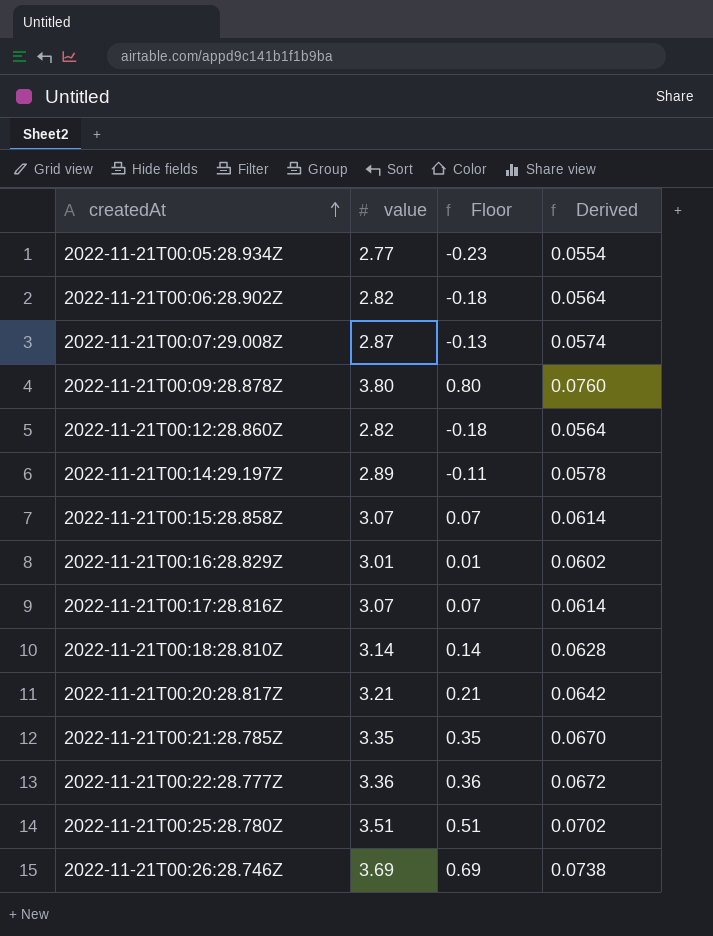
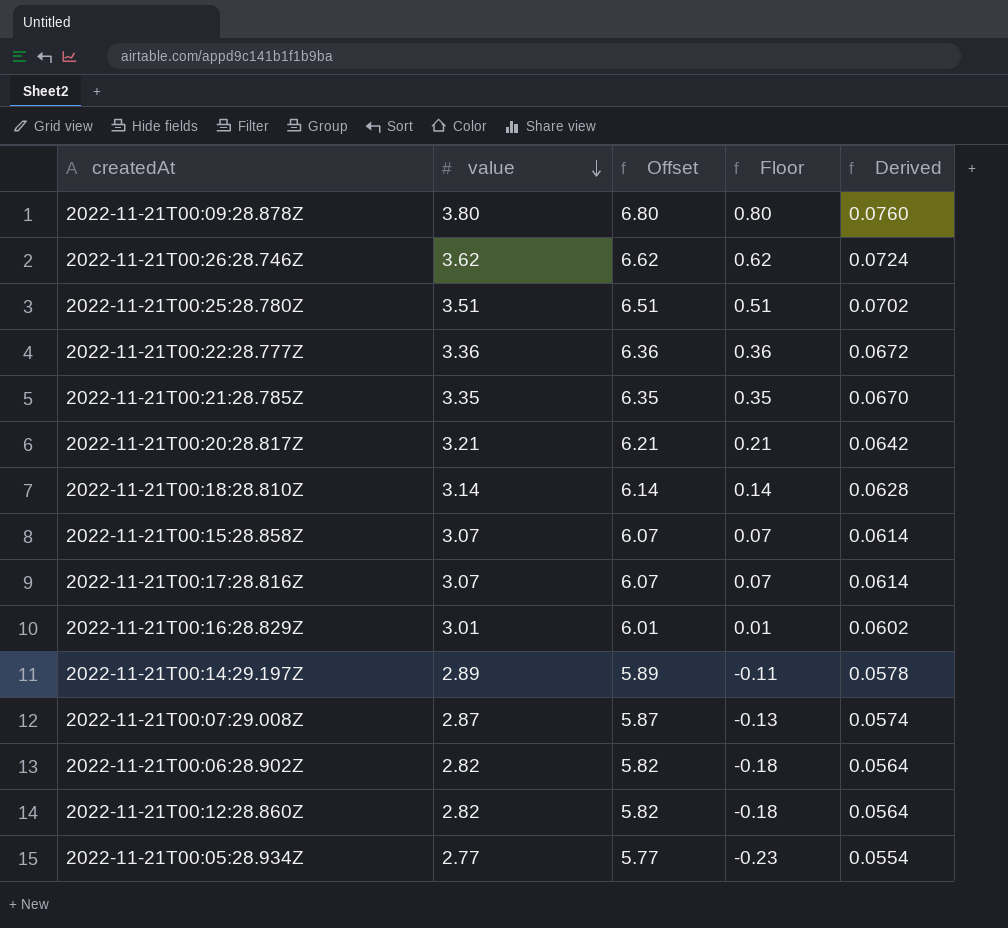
row order: createdAt ascending -> value descending
column Offset | formula: none -> [value] + 3
2022-11-21T00:26:28.746Z | value: 3.69 -> 3.62
2022-11-21T00:26:28.746Z | Floor: 0.69 -> 0.62
2022-11-21T00:26:28.746Z | Derived: 0.0738 -> 0.0724

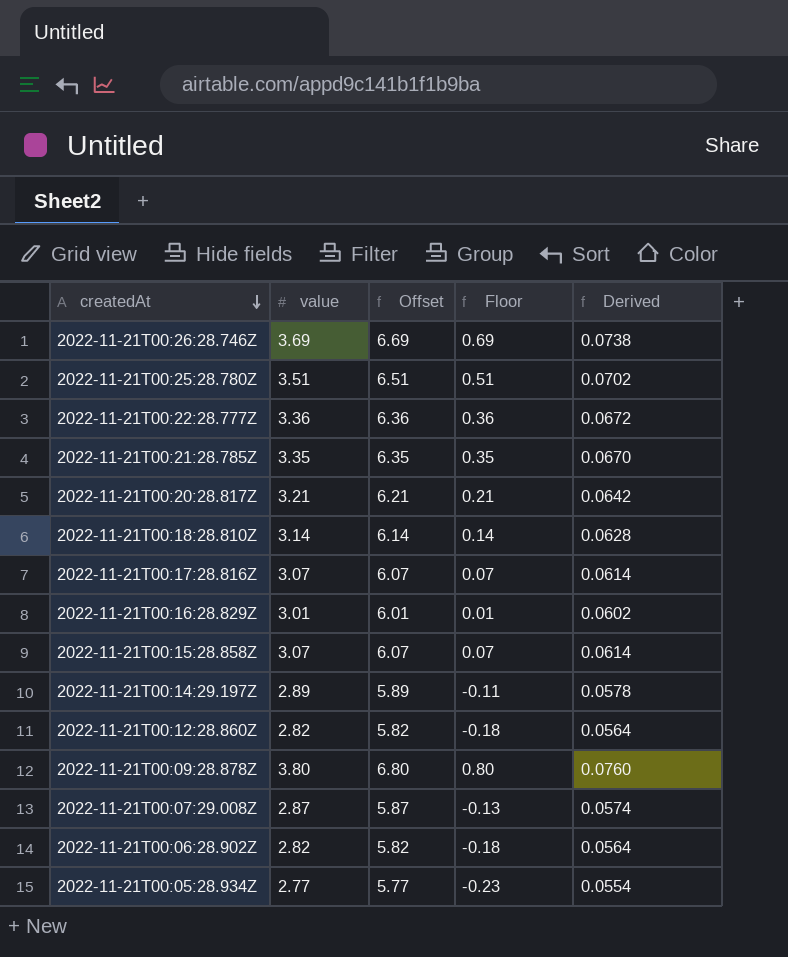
row order: value descending -> createdAt descending
2022-11-21T00:26:28.746Z | value: 3.62 -> 3.69
2022-11-21T00:26:28.746Z | Offset: 6.62 -> 6.69
2022-11-21T00:26:28.746Z | Floor: 0.62 -> 0.69
2022-11-21T00:26:28.746Z | Derived: 0.0724 -> 0.0738

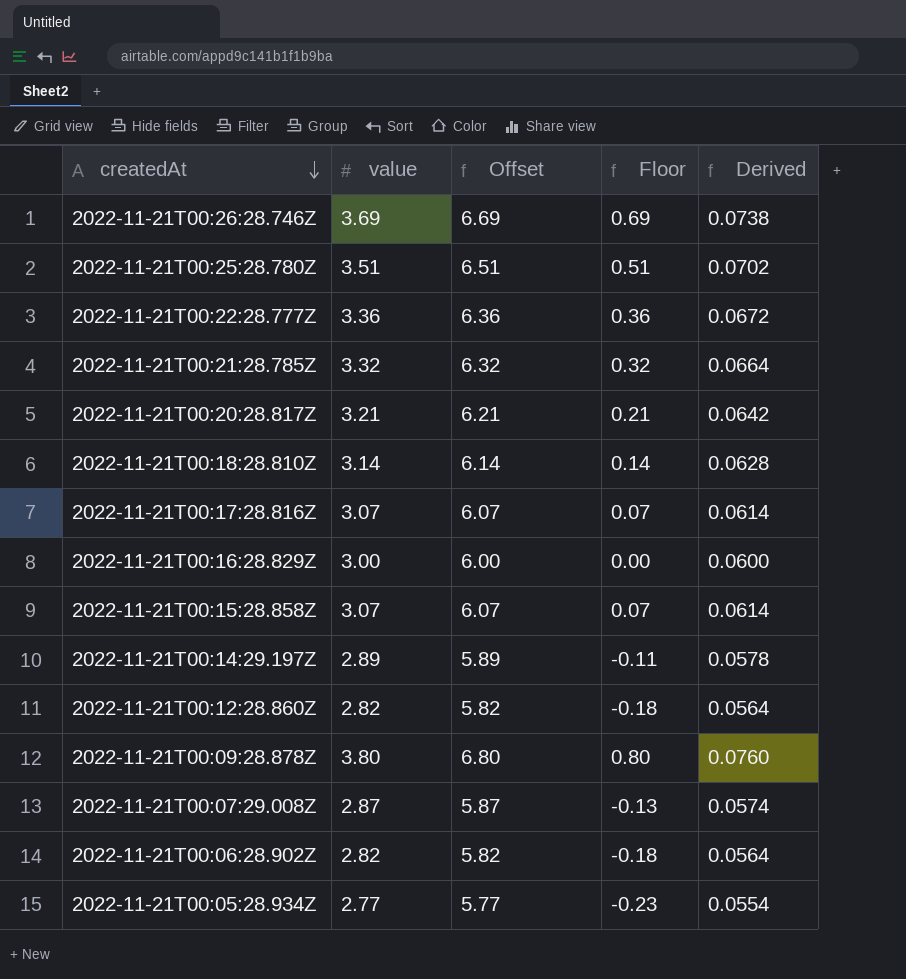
2022-11-21T00:21:28.785Z | value: 3.35 -> 3.32
2022-11-21T00:21:28.785Z | Offset: 6.35 -> 6.32
2022-11-21T00:21:28.785Z | Floor: 0.35 -> 0.32
2022-11-21T00:21:28.785Z | Derived: 0.0670 -> 0.0664
2022-11-21T00:16:28.829Z | value: 3.01 -> 3.00
2022-11-21T00:16:28.829Z | Offset: 6.01 -> 6.00
2022-11-21T00:16:28.829Z | Floor: 0.01 -> 0.00
2022-11-21T00:16:28.829Z | Derived: 0.0602 -> 0.0600

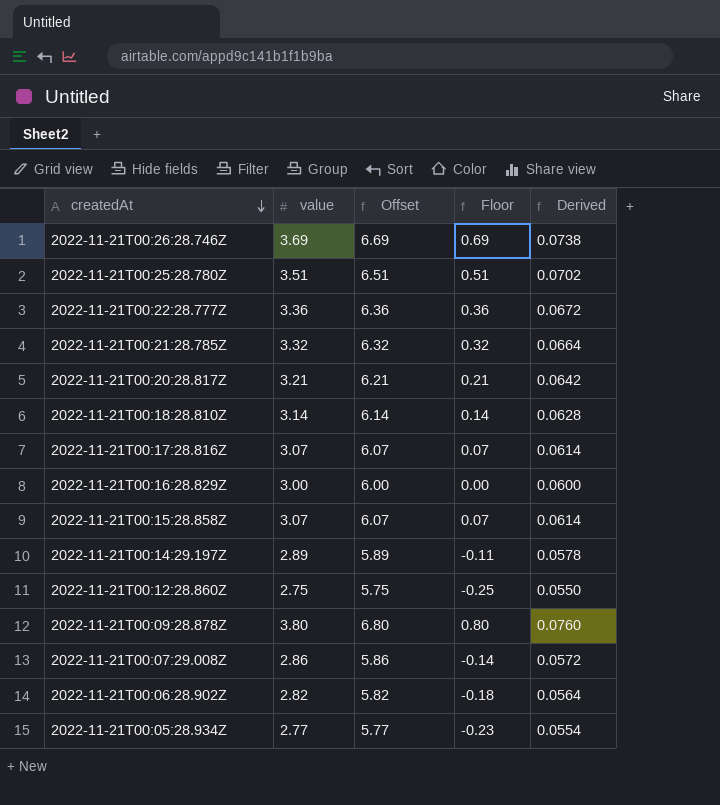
2022-11-21T00:12:28.860Z | value: 2.82 -> 2.75
2022-11-21T00:12:28.860Z | Offset: 5.82 -> 5.75
2022-11-21T00:12:28.860Z | Floor: -0.18 -> -0.25
2022-11-21T00:12:28.860Z | Derived: 0.0564 -> 0.0550
2022-11-21T00:07:29.008Z | value: 2.87 -> 2.86
2022-11-21T00:07:29.008Z | Offset: 5.87 -> 5.86
2022-11-21T00:07:29.008Z | Floor: -0.13 -> -0.14
2022-11-21T00:07:29.008Z | Derived: 0.0574 -> 0.0572

